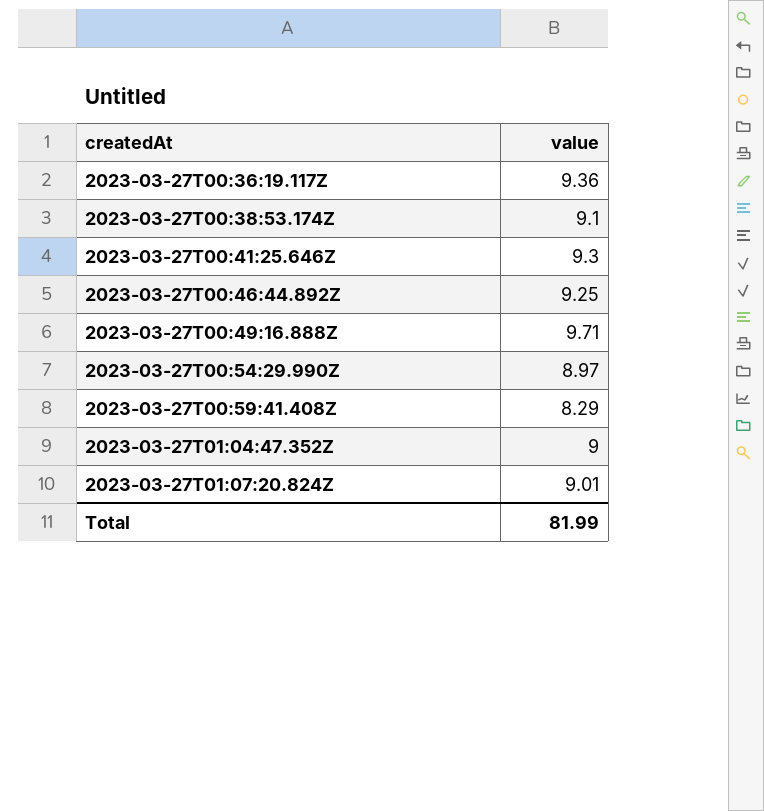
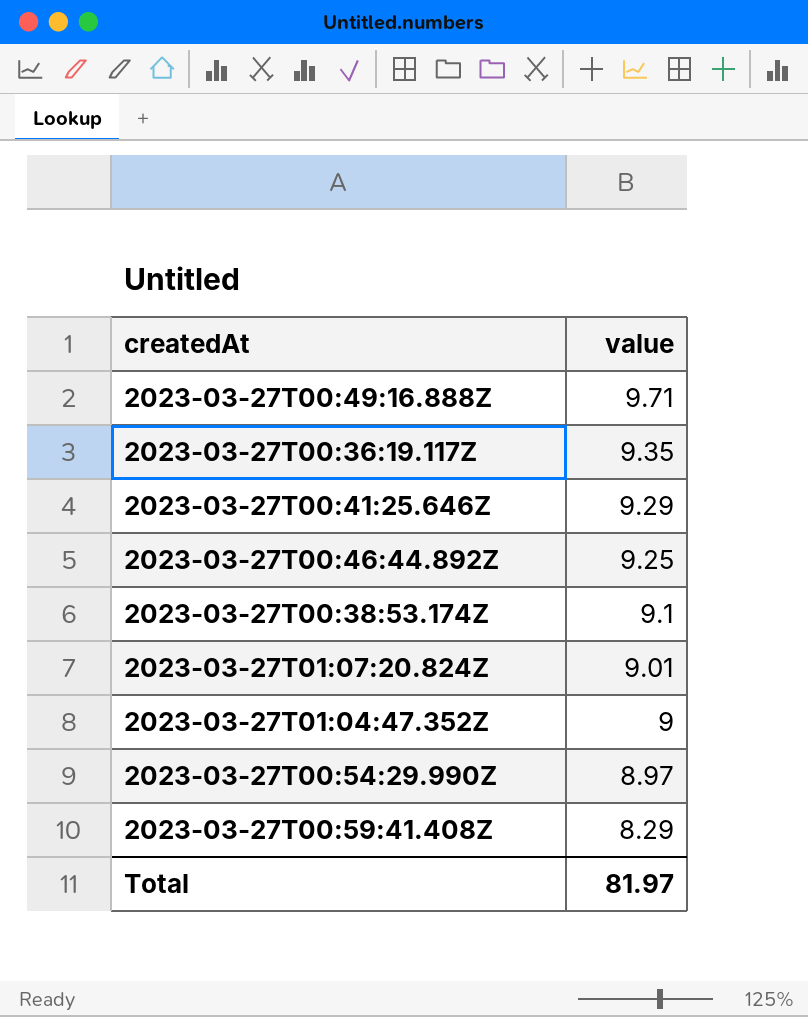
row order: createdAt ascending -> value descending
2023-03-27T00:36:19.117Z | value: 9.36 -> 9.35
2023-03-27T00:41:25.646Z | value: 9.3 -> 9.29
Total | value: 81.99 -> 81.97

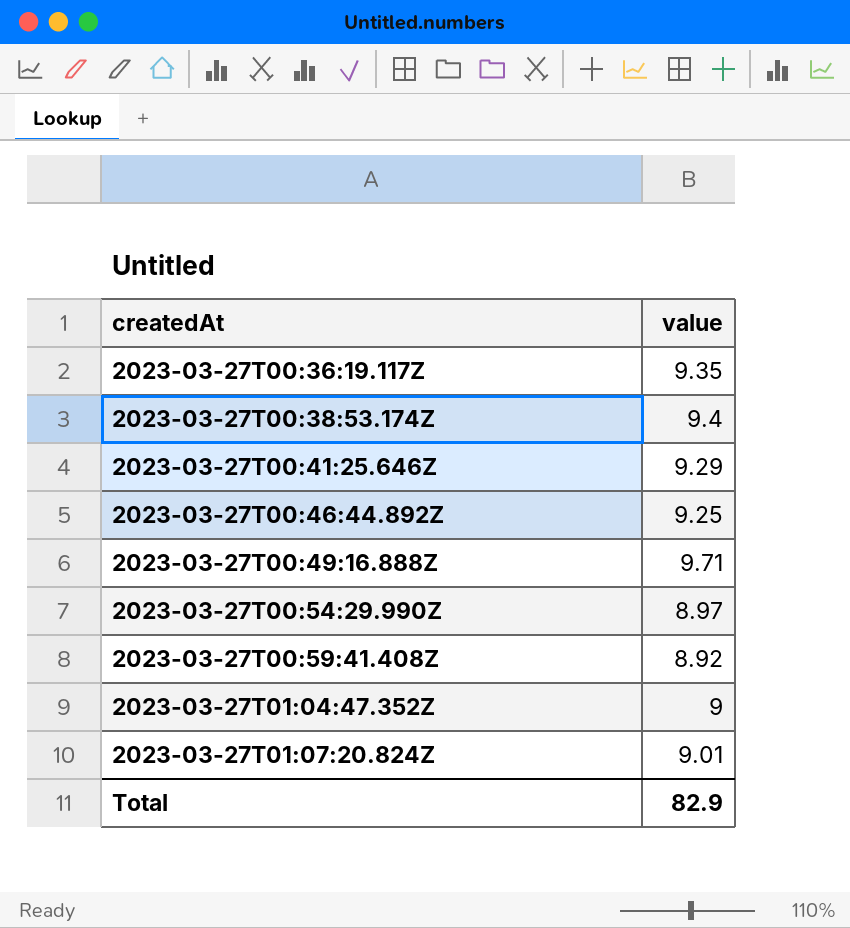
row order: value descending -> createdAt ascending
2023-03-27T00:38:53.174Z | value: 9.1 -> 9.4
2023-03-27T00:59:41.408Z | value: 8.29 -> 8.92
Total | value: 81.97 -> 82.9

